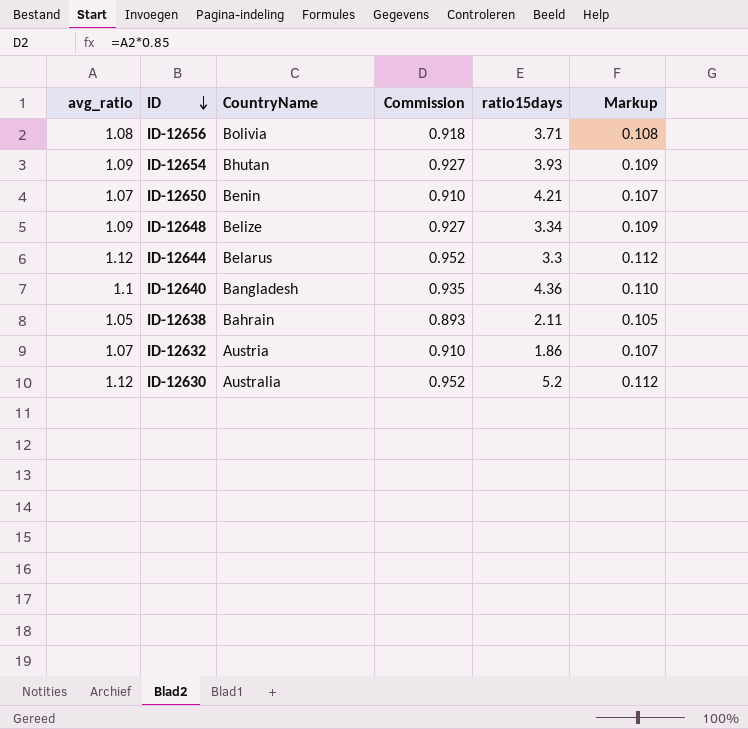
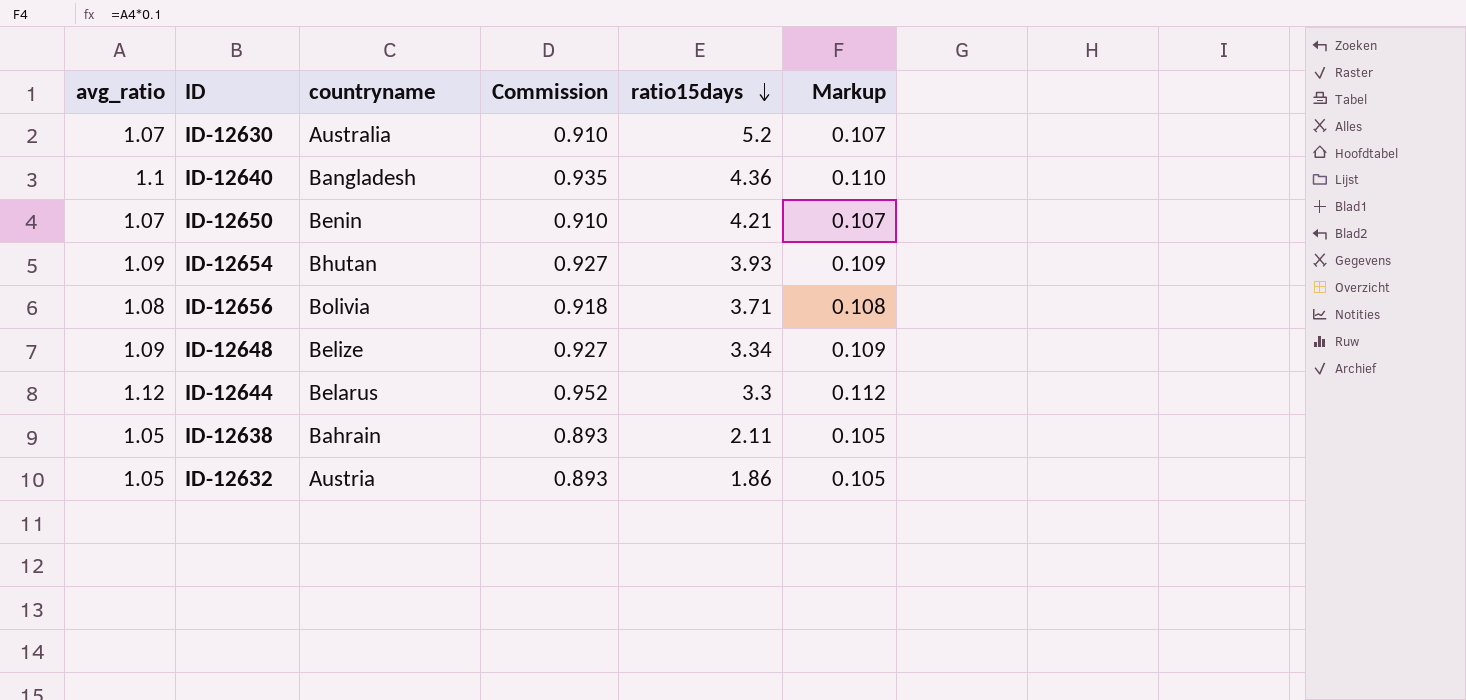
row order: ID descending -> ratio15days descending
column name: CountryName -> countryname
ID-12630 | avg_ratio: 1.12 -> 1.07
ID-12630 | Commission: 0.952 -> 0.910
ID-12630 | Markup: 0.112 -> 0.107
ID-12632 | avg_ratio: 1.07 -> 1.05
ID-12632 | Commission: 0.910 -> 0.893
ID-12632 | Markup: 0.107 -> 0.105

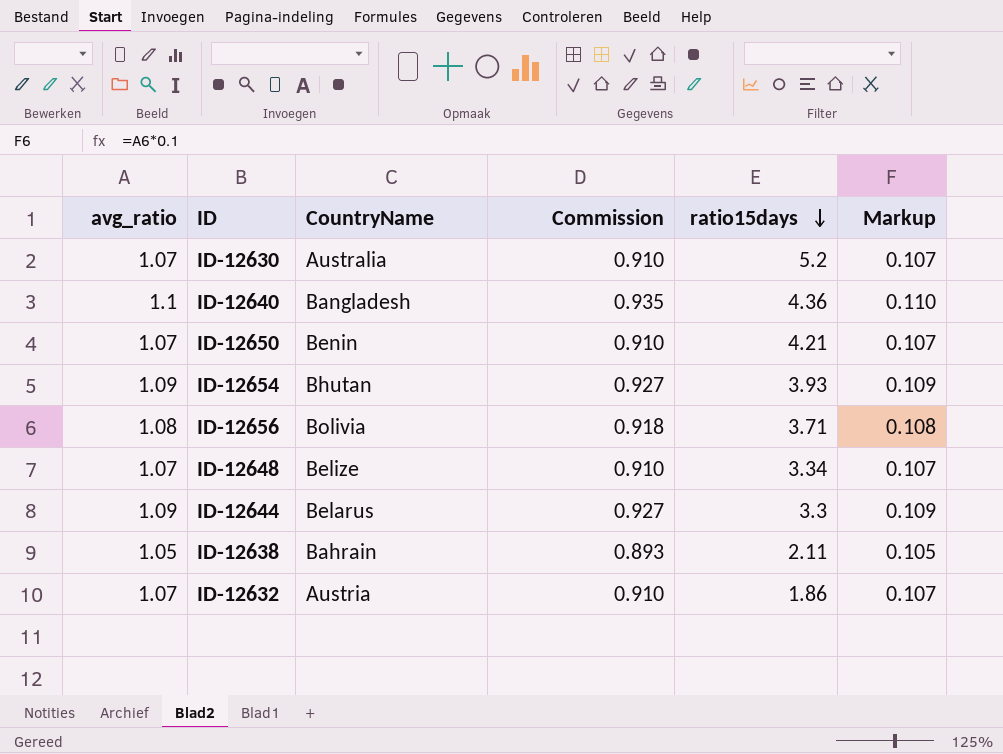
column name: countryname -> CountryName
ID-12648 | avg_ratio: 1.09 -> 1.07
ID-12648 | Commission: 0.927 -> 0.910
ID-12648 | Markup: 0.109 -> 0.107
ID-12644 | avg_ratio: 1.12 -> 1.09
ID-12644 | Commission: 0.952 -> 0.927
ID-12644 | Markup: 0.112 -> 0.109
ID-12632 | avg_ratio: 1.05 -> 1.07
ID-12632 | Commission: 0.893 -> 0.910
ID-12632 | Markup: 0.105 -> 0.107

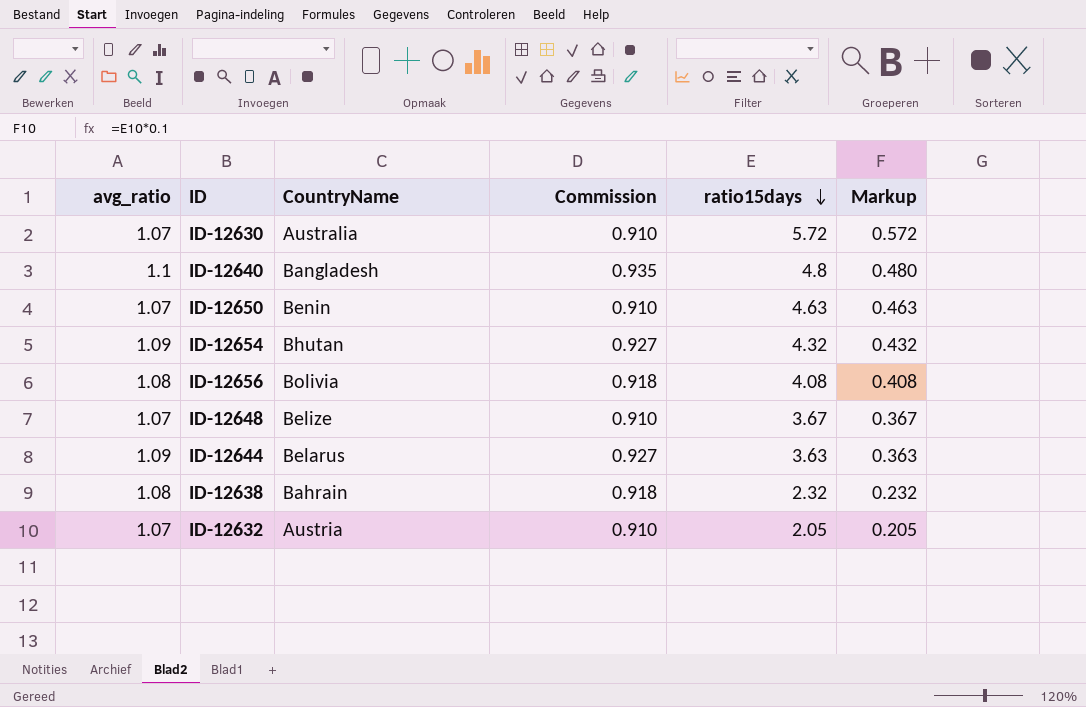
column Markup | formula: [avg_ratio] * 0.1 -> [ratio15days] * 0.1
ID-12630 | ratio15days: 5.2 -> 5.72
ID-12640 | ratio15days: 4.36 -> 4.8
ID-12650 | ratio15days: 4.21 -> 4.63
ID-12654 | ratio15days: 3.93 -> 4.32
ID-12656 | ratio15days: 3.71 -> 4.08
ID-12648 | ratio15days: 3.34 -> 3.67
ID-12644 | ratio15days: 3.3 -> 3.63
ID-12638 | avg_ratio: 1.05 -> 1.08
ID-12638 | Commission: 0.893 -> 0.918
ID-12638 | ratio15days: 2.11 -> 2.32
ID-12632 | ratio15days: 1.86 -> 2.05

